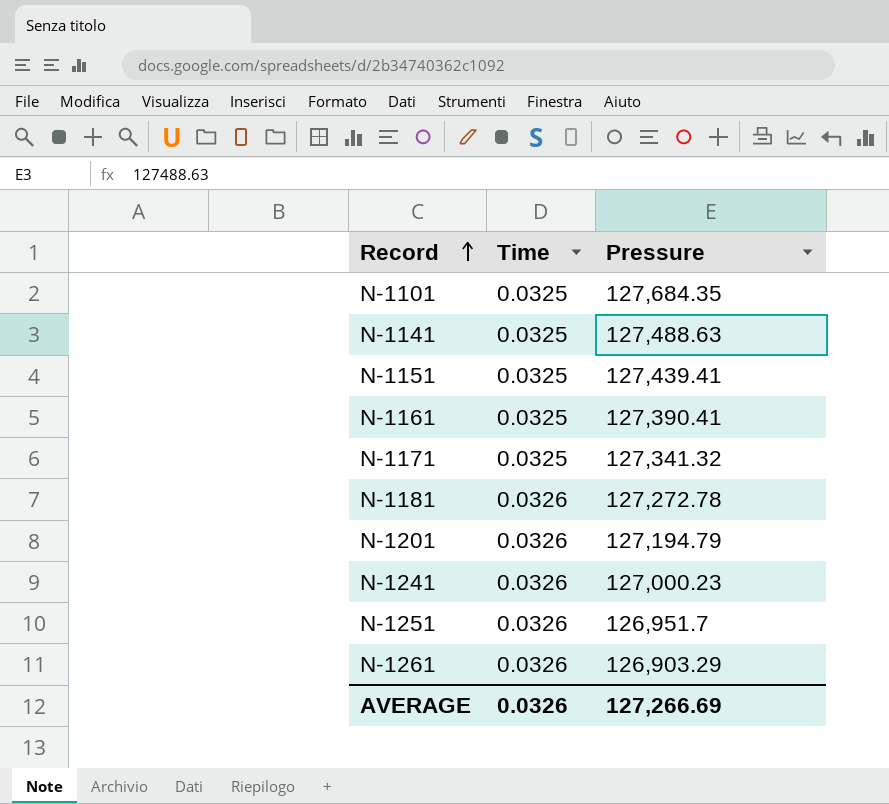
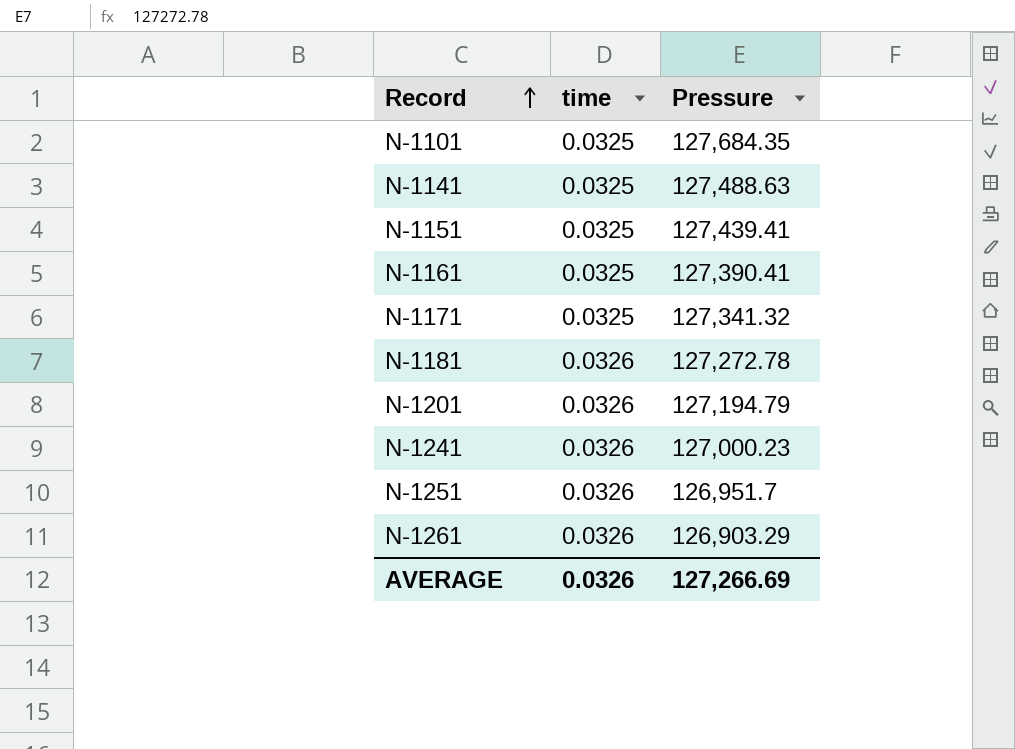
column name: Time -> time

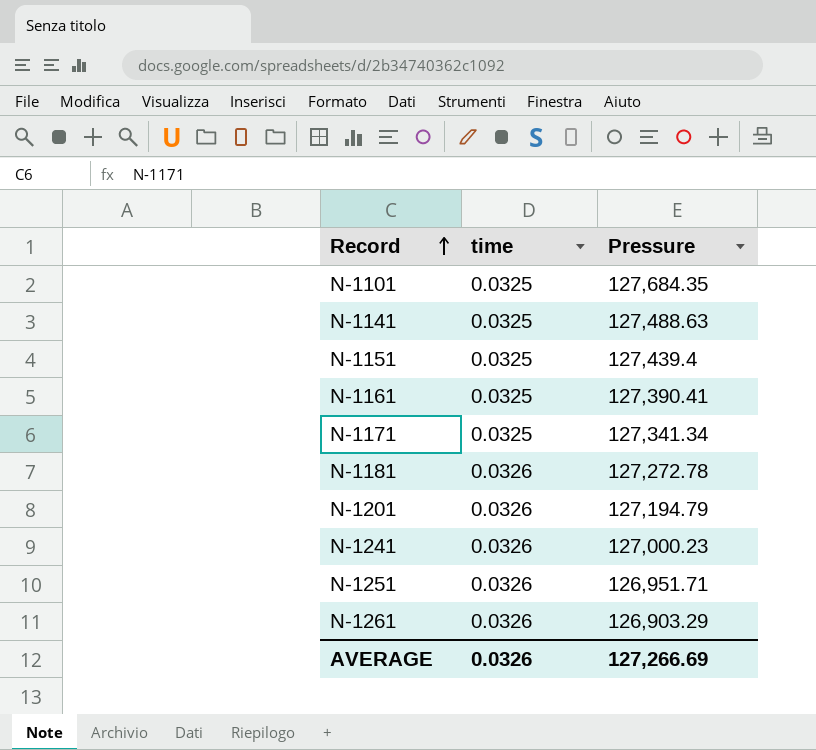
N-1151 | Pressure: 127,439.41 -> 127,439.4
N-1171 | Pressure: 127,341.32 -> 127,341.34
N-1251 | Pressure: 126,951.7 -> 126,951.71

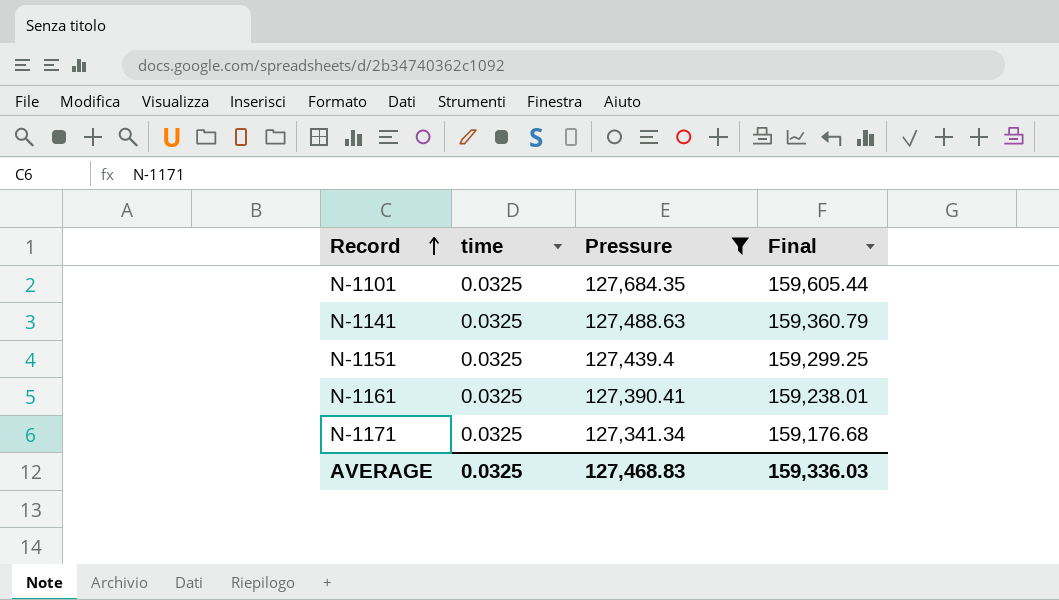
filter: none -> Pressure >= 127,341.34
column Final | formula: none -> [Pressure] * 1.25
AVERAGE | time: 0.0326 -> 0.0325
AVERAGE | Pressure: 127,266.69 -> 127,468.83

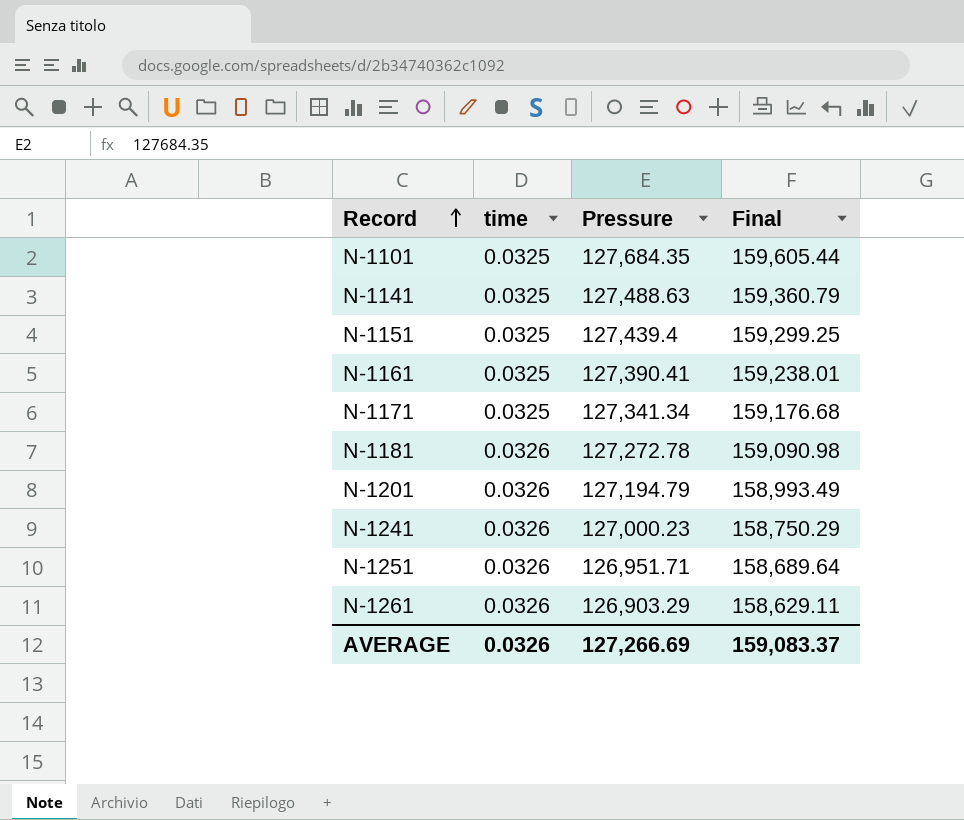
filter: Pressure >= 127,341.34 -> none
AVERAGE | time: 0.0325 -> 0.0326
AVERAGE | Pressure: 127,468.83 -> 127,266.69
AVERAGE | Final: 159,336.03 -> 159,083.37

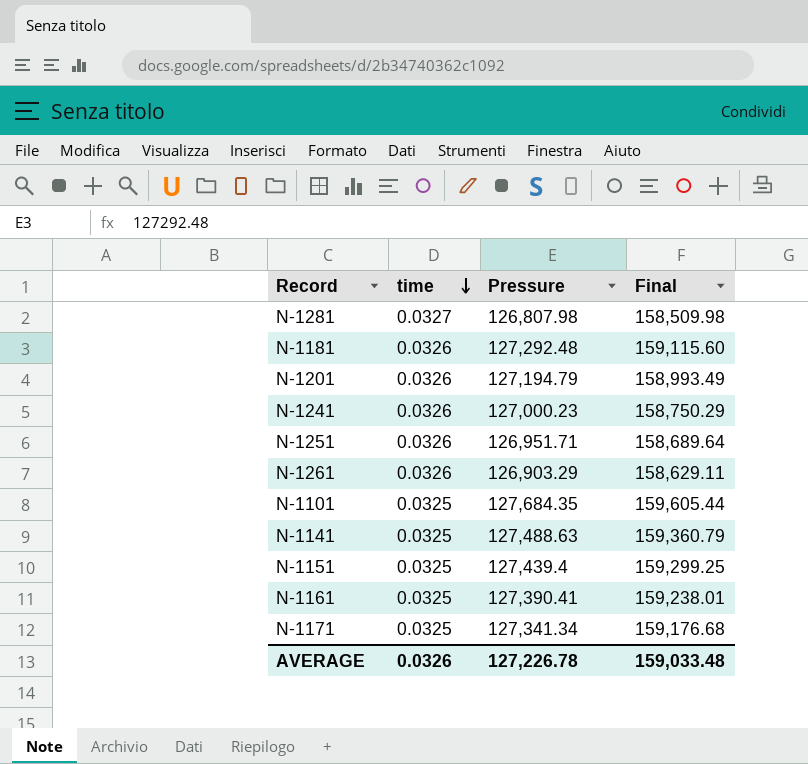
row order: Record ascending -> time descending
row N-1281: none -> 0.0327 | 126,807.98 | 158,509.98
N-1181 | Pressure: 127,272.78 -> 127,292.48
N-1181 | Final: 159,090.98 -> 159,115.60
AVERAGE | Pressure: 127,266.69 -> 127,226.78
AVERAGE | Final: 159,083.37 -> 159,033.48

